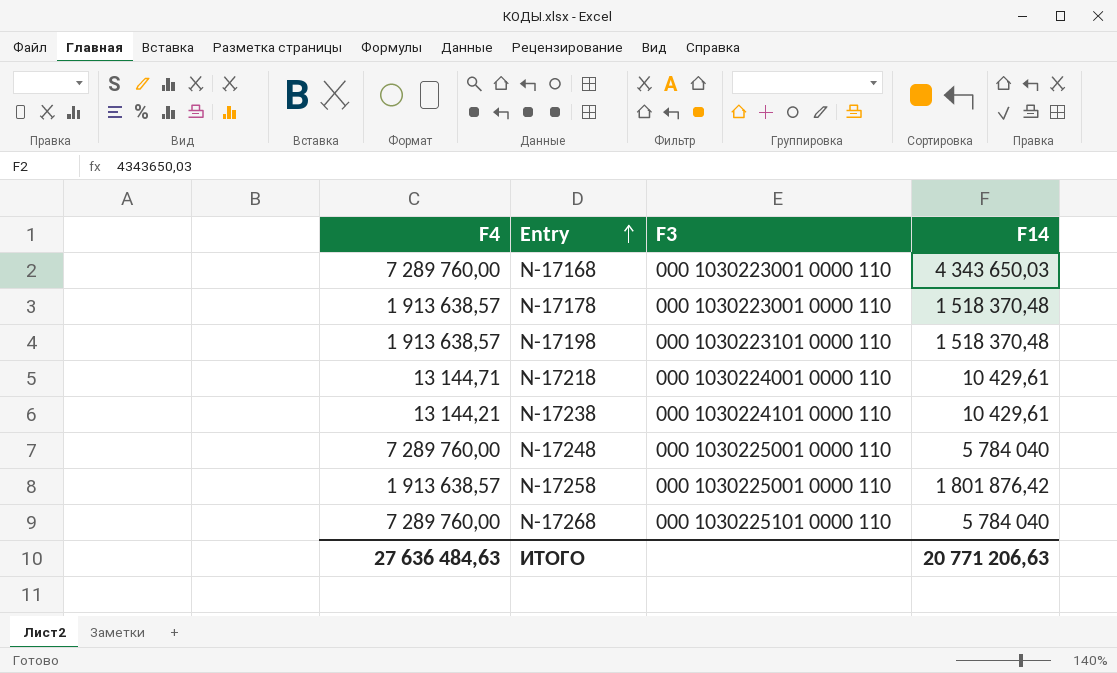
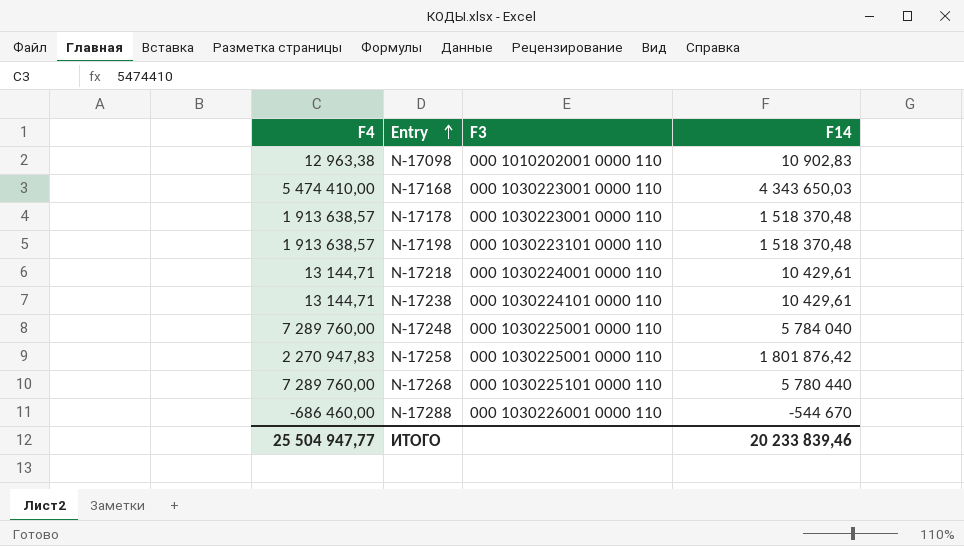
row N-17098: none -> 12 963,38 | 000 1010202001 0000 110 | 10 902,83
N-17168 | F4: 7 289 760,00 -> 5 474 410,00
N-17238 | F4: 13 144,21 -> 13 144,71
N-17258 | F4: 1 913 638,57 -> 2 270 947,83
N-17268 | F14: 5 784 040 -> 5 780 440
row N-17288: none -> -686 460,00 | 000 1030226001 0000 110 | -544 670
ИТОГО | F4: 27 636 484,63 -> 25 504 947,77
ИТОГО | F14: 20 771 206,63 -> 20 233 839,46

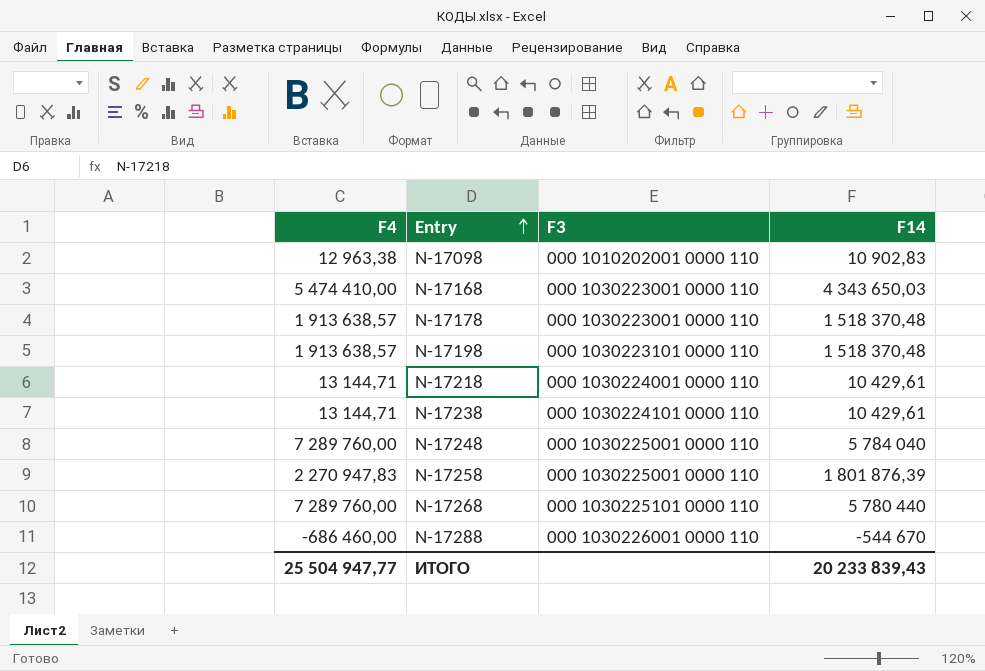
N-17258 | F14: 1 801 876,42 -> 1 801 876,39
ИТОГО | F14: 20 233 839,46 -> 20 233 839,43

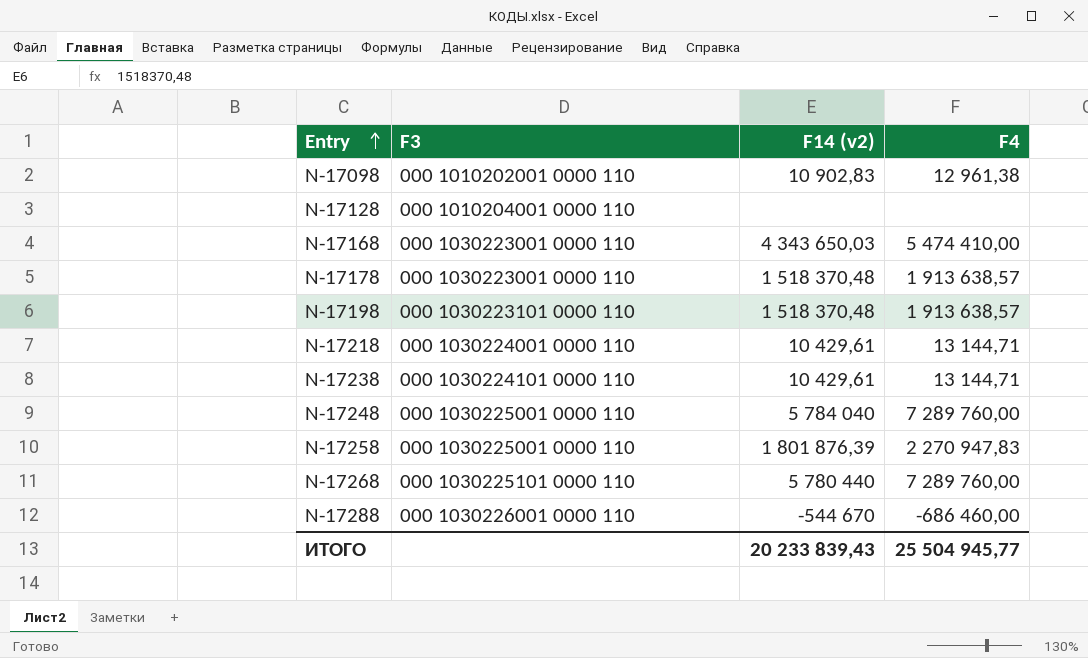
column name: F14 -> F14 (v2)
column F4 | position: 1 -> 4
N-17098 | F4: 12 963,38 -> 12 961,38
row N-17128: none -> 000 1010204001 0000 110 | none | none
ИТОГО | F4: 25 504 947,77 -> 25 504 945,77

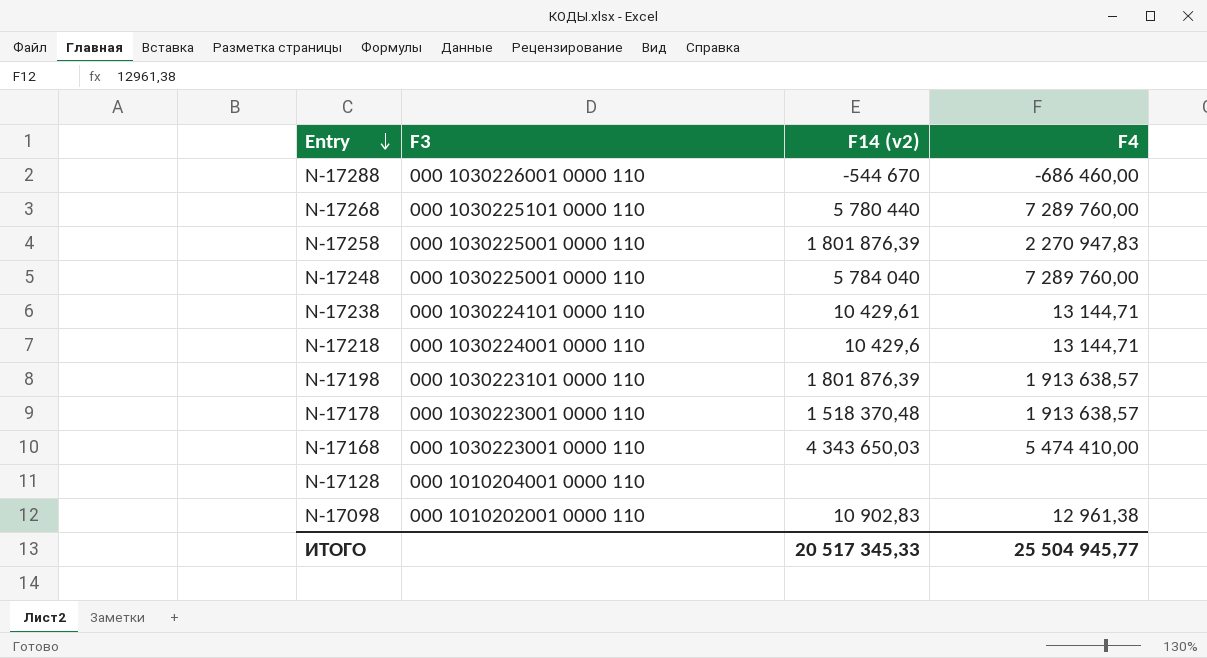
row order: Entry ascending -> Entry descending
N-17218 | F14 (v2): 10 429,61 -> 10 429,6
N-17198 | F14 (v2): 1 518 370,48 -> 1 801 876,39
ИТОГО | F14 (v2): 20 233 839,43 -> 20 517 345,33

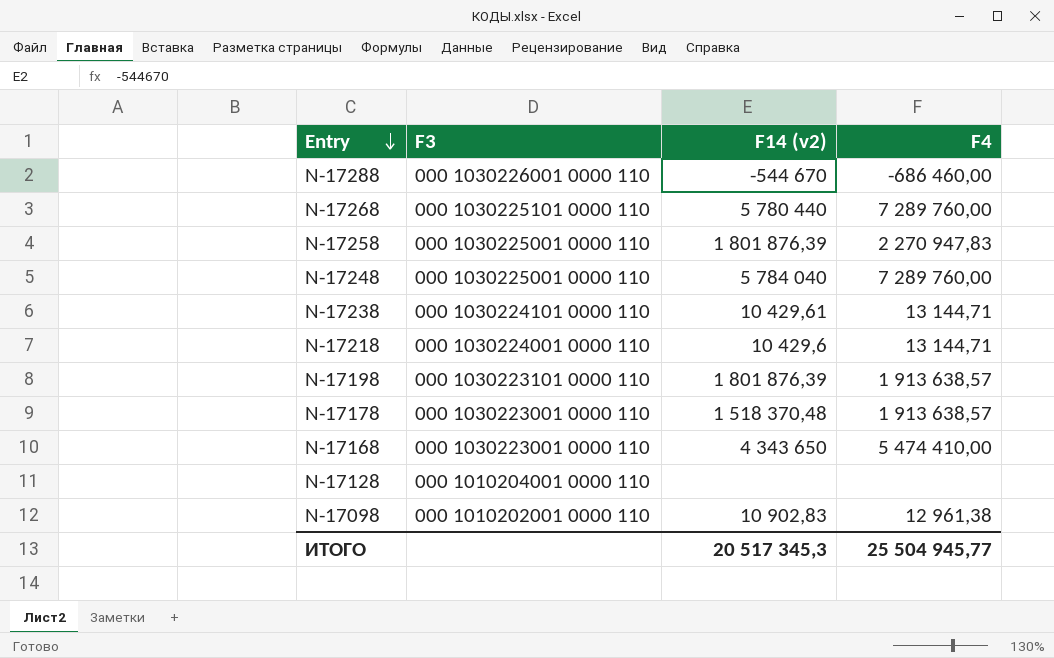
N-17168 | F14 (v2): 4 343 650,03 -> 4 343 650
ИТОГО | F14 (v2): 20 517 345,33 -> 20 517 345,3

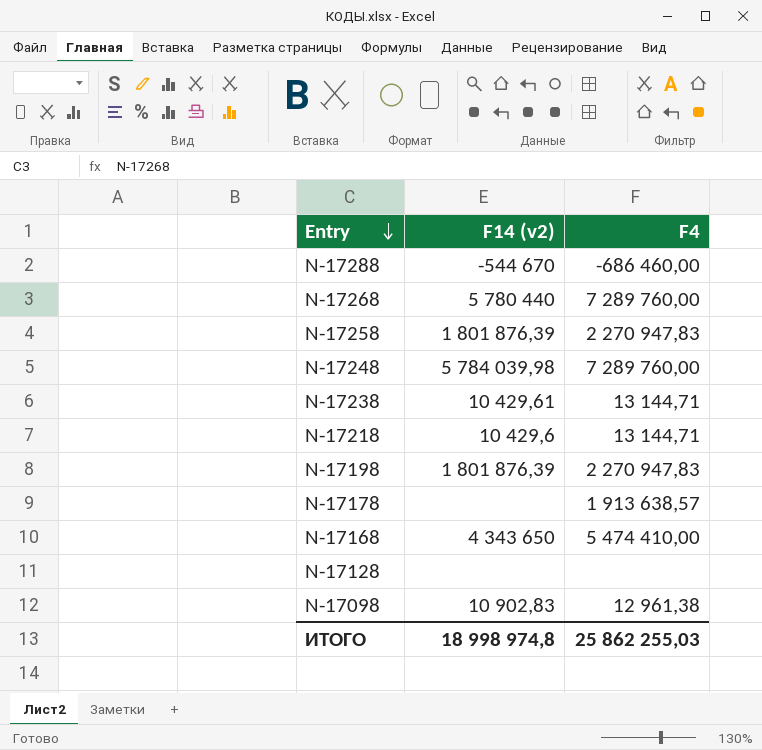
column F3 | position: 2 -> none
N-17248 | F14 (v2): 5 784 040 -> 5 784 039,98
N-17198 | F4: 1 913 638,57 -> 2 270 947,83
N-17178 | F14 (v2): 1 518 370,48 -> none
ИТОГО | F14 (v2): 20 517 345,3 -> 18 998 974,8
ИТОГО | F4: 25 504 945,77 -> 25 862 255,03

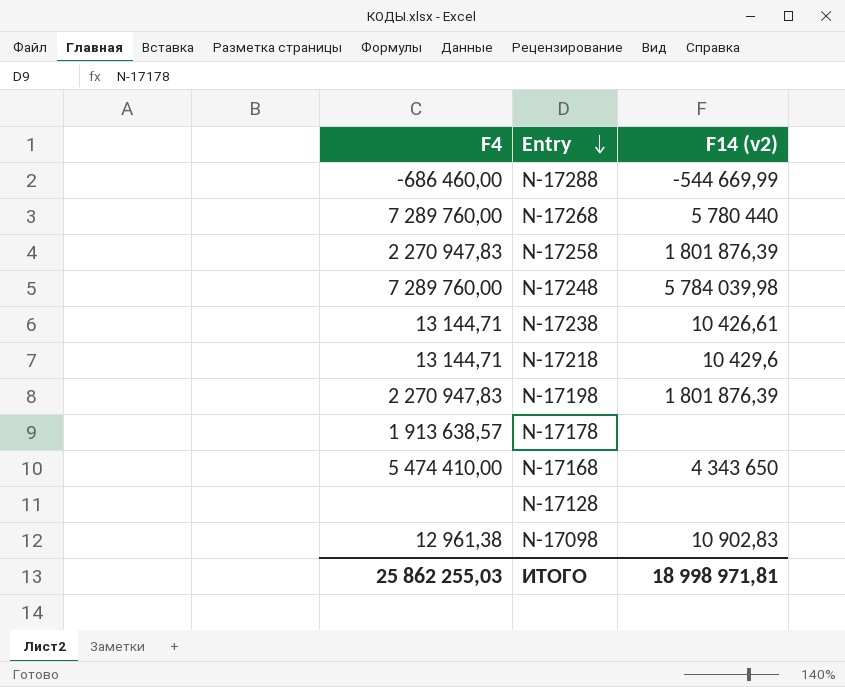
column F4 | position: 3 -> 1
N-17288 | F14 (v2): -544 670 -> -544 669,99
N-17238 | F14 (v2): 10 429,61 -> 10 426,61
ИТОГО | F14 (v2): 18 998 974,8 -> 18 998 971,81

